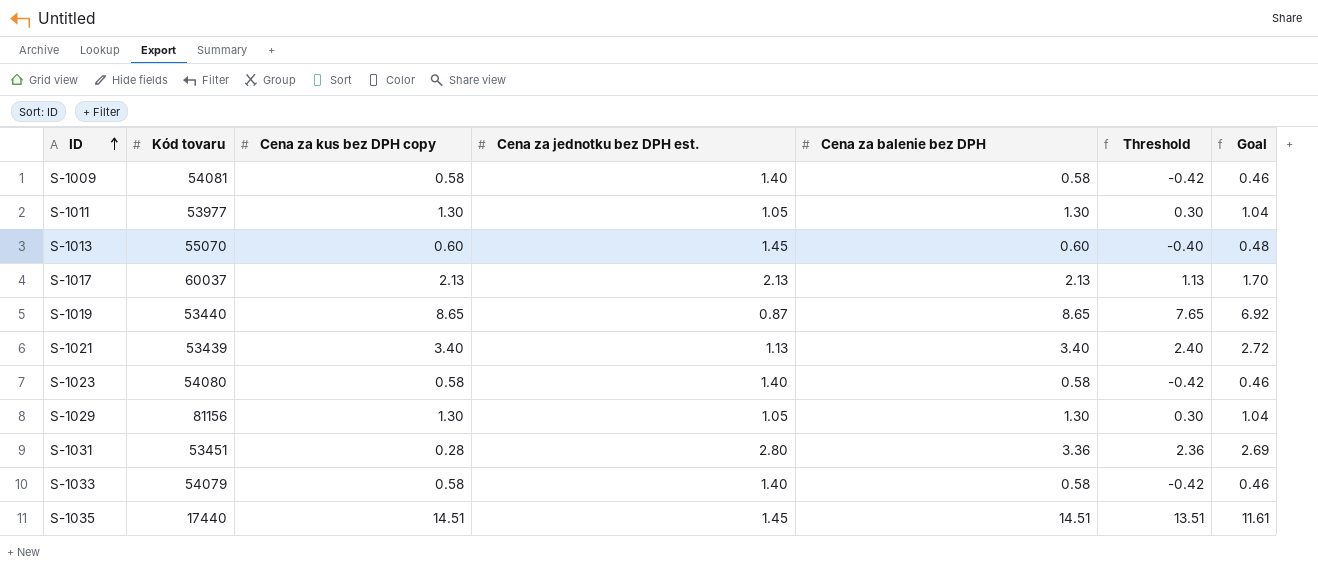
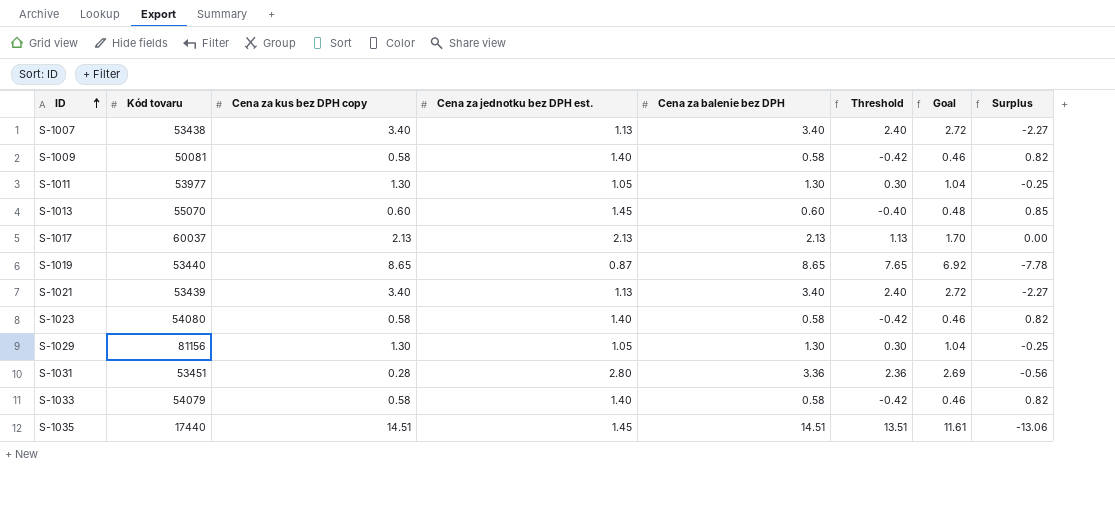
column Surplus | formula: none -> [Cena za jednotku bez DPH est.] - [Cena za balenie bez DPH]
row S-1007: none -> 53438 | 3.40 | 1.13 | 3.40 | 2.40 | 2.72 | -2.27
S-1009 | Kód tovaru: 54081 -> 50081

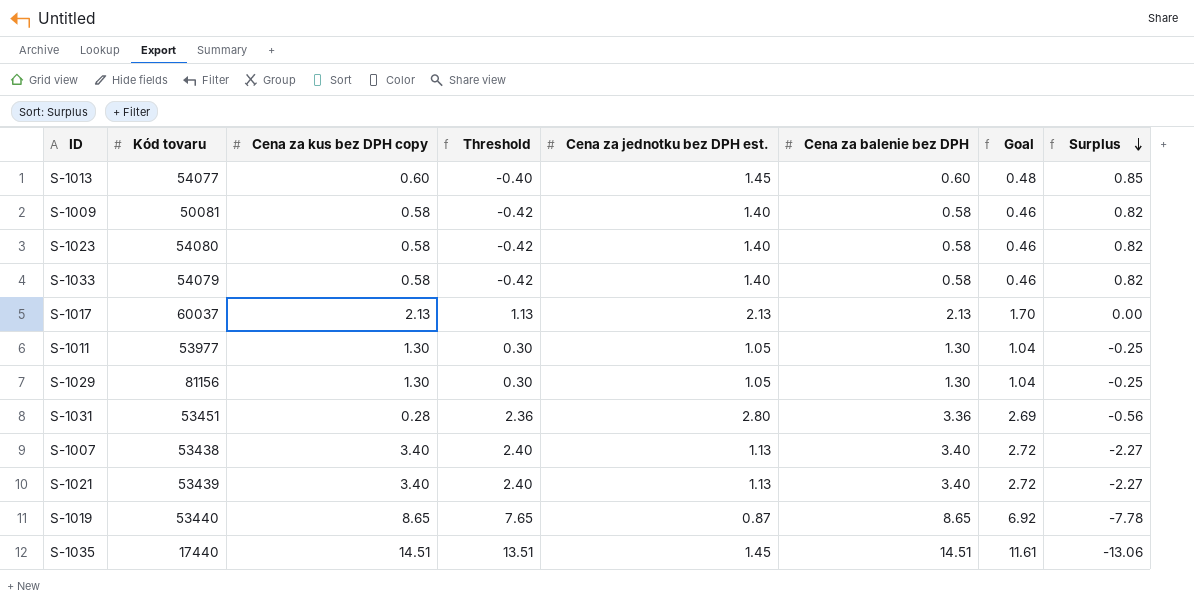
row order: ID ascending -> Surplus descending
column Threshold | position: 6 -> 4
S-1013 | Kód tovaru: 55070 -> 54077

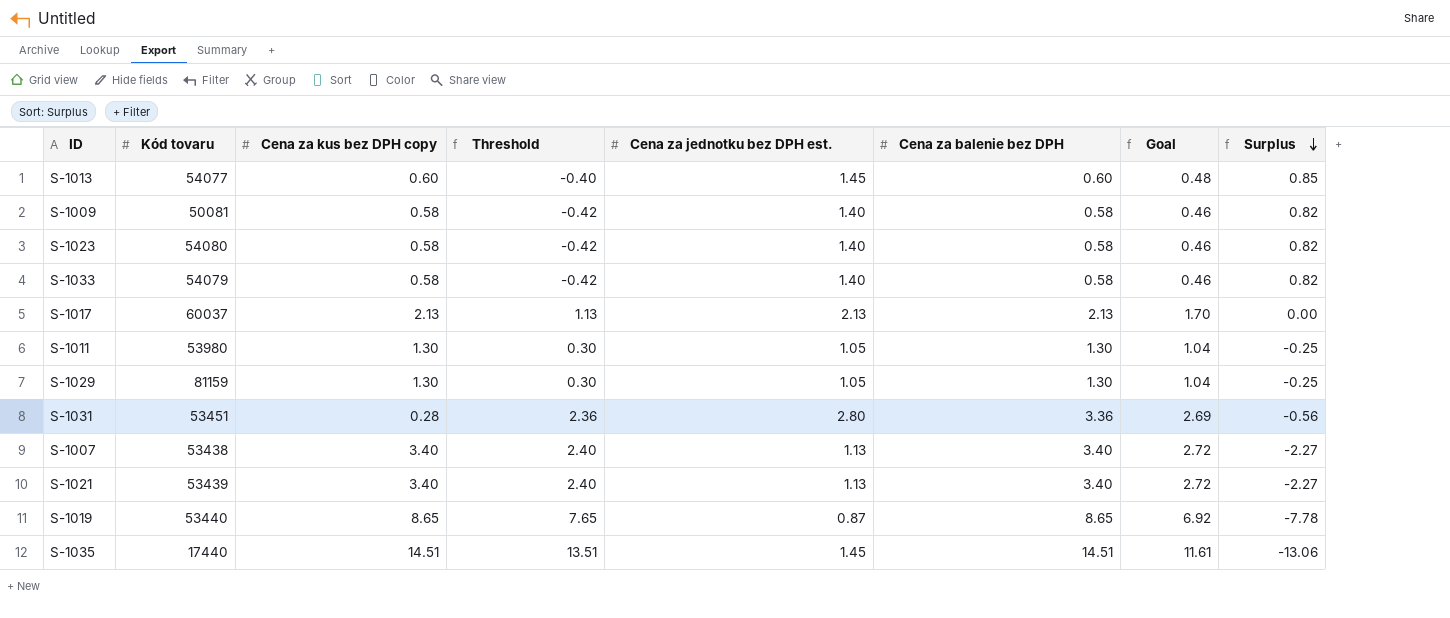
S-1011 | Kód tovaru: 53977 -> 53980
S-1029 | Kód tovaru: 81156 -> 81159

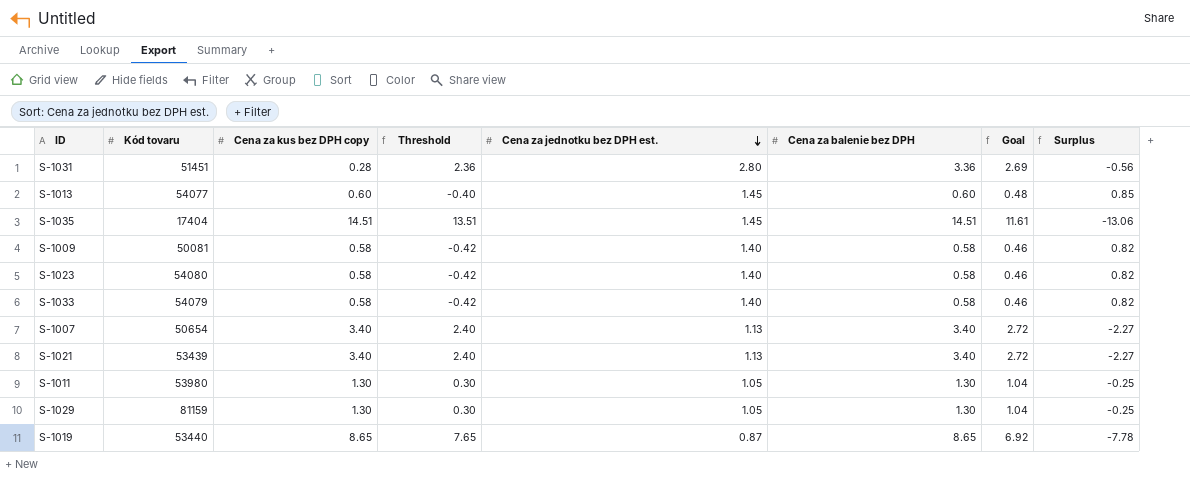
row order: Surplus descending -> Cena za jednotku bez DPH est. descending
row S-1017: 60037 | 2.13 | 1.13 | 2.13 | 2.13 | 1.70 | 0.00 -> none
S-1031 | Kód tovaru: 53451 -> 51451
S-1035 | Kód tovaru: 17440 -> 17404
S-1007 | Kód tovaru: 53438 -> 50654

